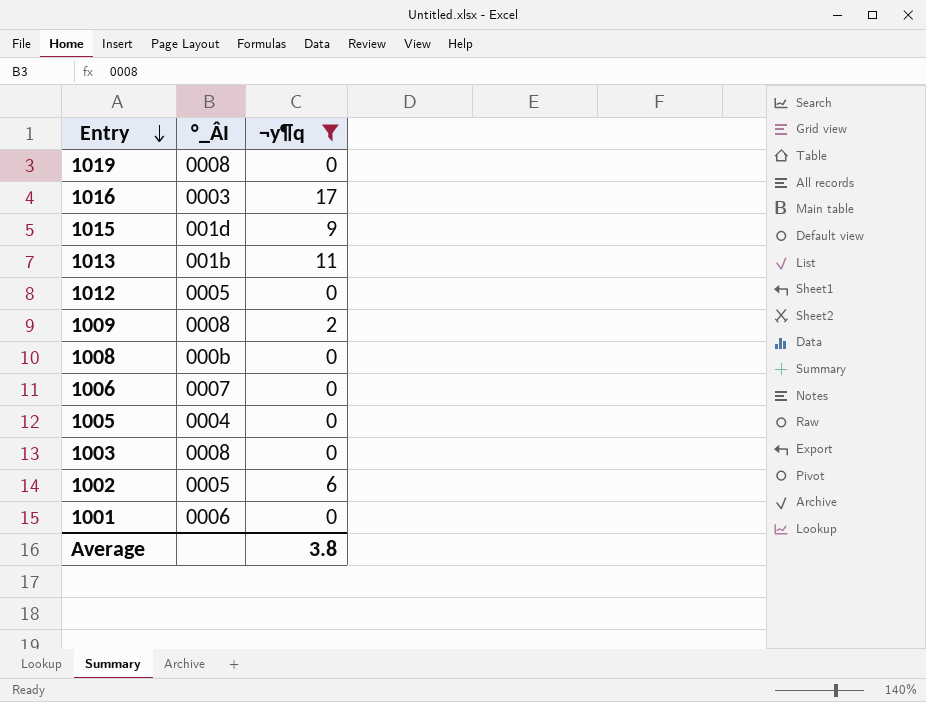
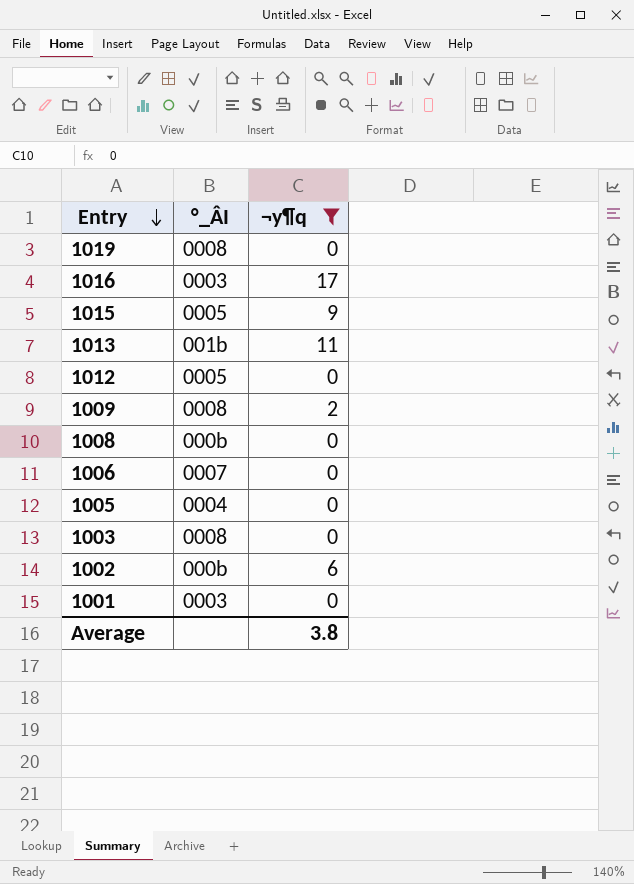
1015 | °_ÂI: 001d -> 0005
1002 | °_ÂI: 0005 -> 000b
1001 | °_ÂI: 0006 -> 0003

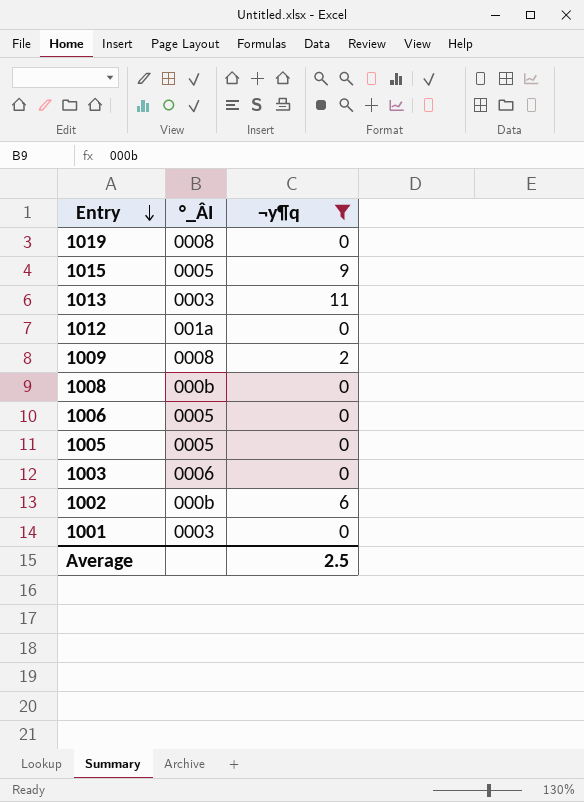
row 1016: 0003 | 17 -> none
1013 | °_ÂI: 001b -> 0003
1012 | °_ÂI: 0005 -> 001a
1006 | °_ÂI: 0007 -> 0005
1005 | °_ÂI: 0004 -> 0005
1003 | °_ÂI: 0008 -> 0006
Average | ¬y¶q: 3.8 -> 2.5

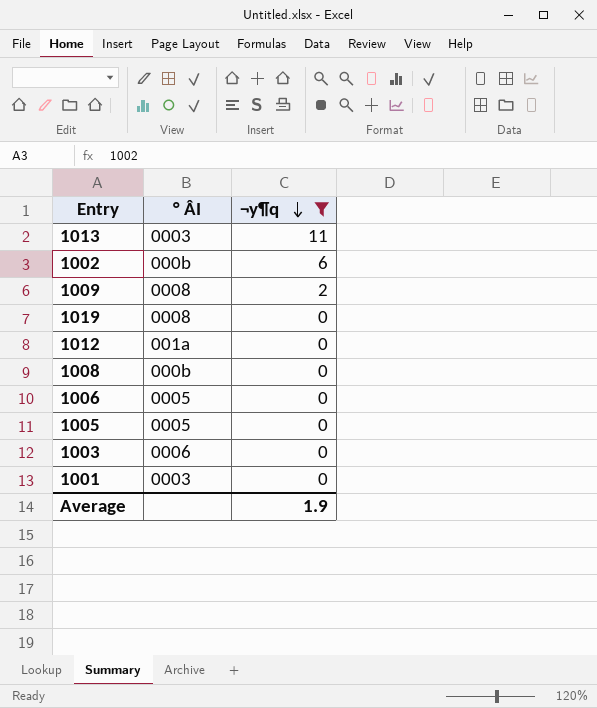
row order: Entry descending -> ¬y¶q descending
column name: °_ÂI -> ° ÂI
row 1015: 0005 | 9 -> none
Average | ¬y¶q: 2.5 -> 1.9

